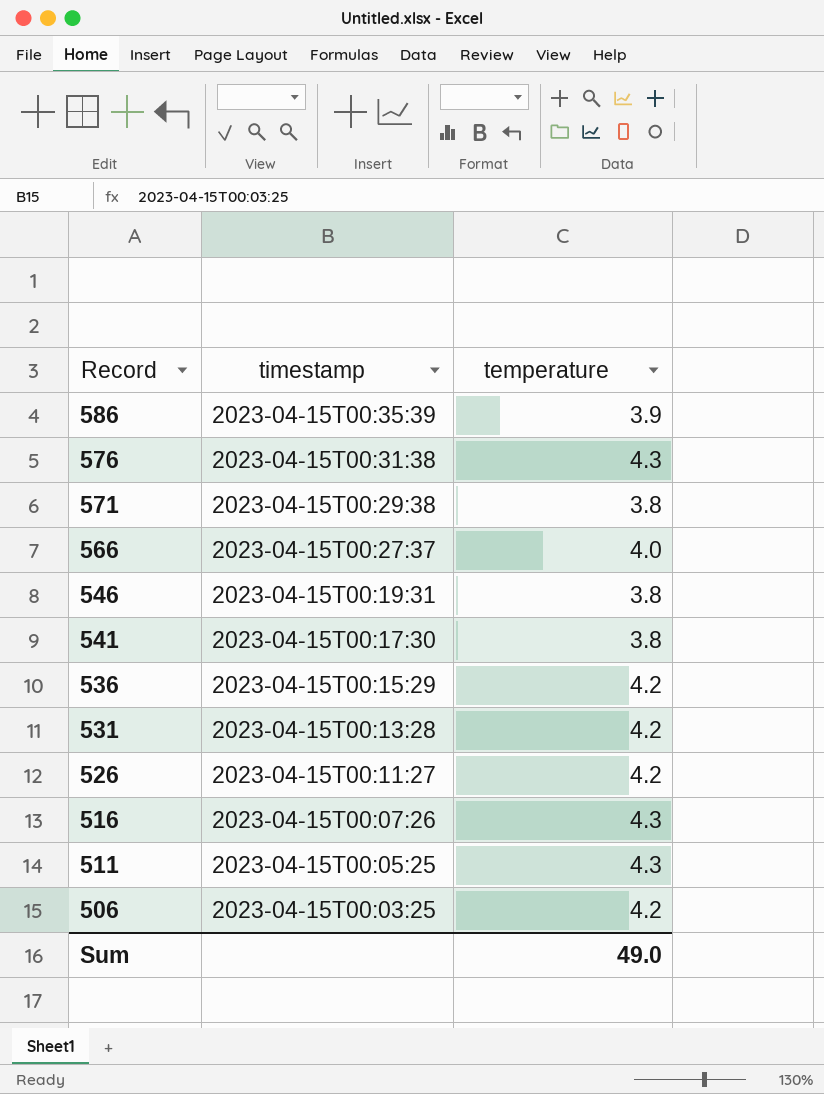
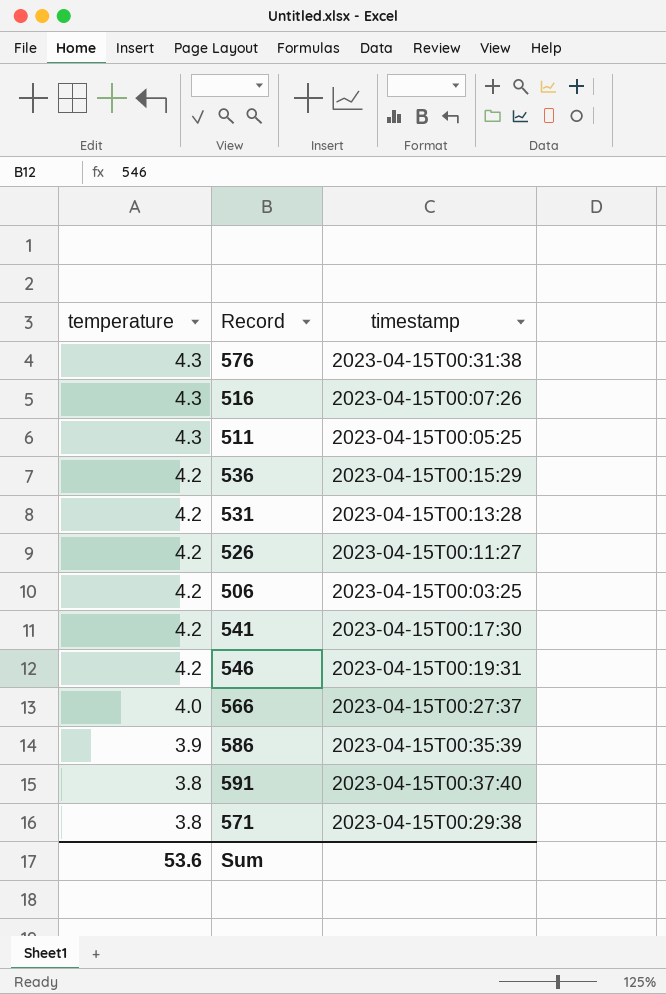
row order: Record descending -> temperature descending
column temperature | position: 3 -> 1
541 | temperature: 3.8 -> 4.2
546 | temperature: 3.8 -> 4.2
row 591: none -> 3.8 | 2023-04-15T00:37:40
Sum | temperature: 49.0 -> 53.6

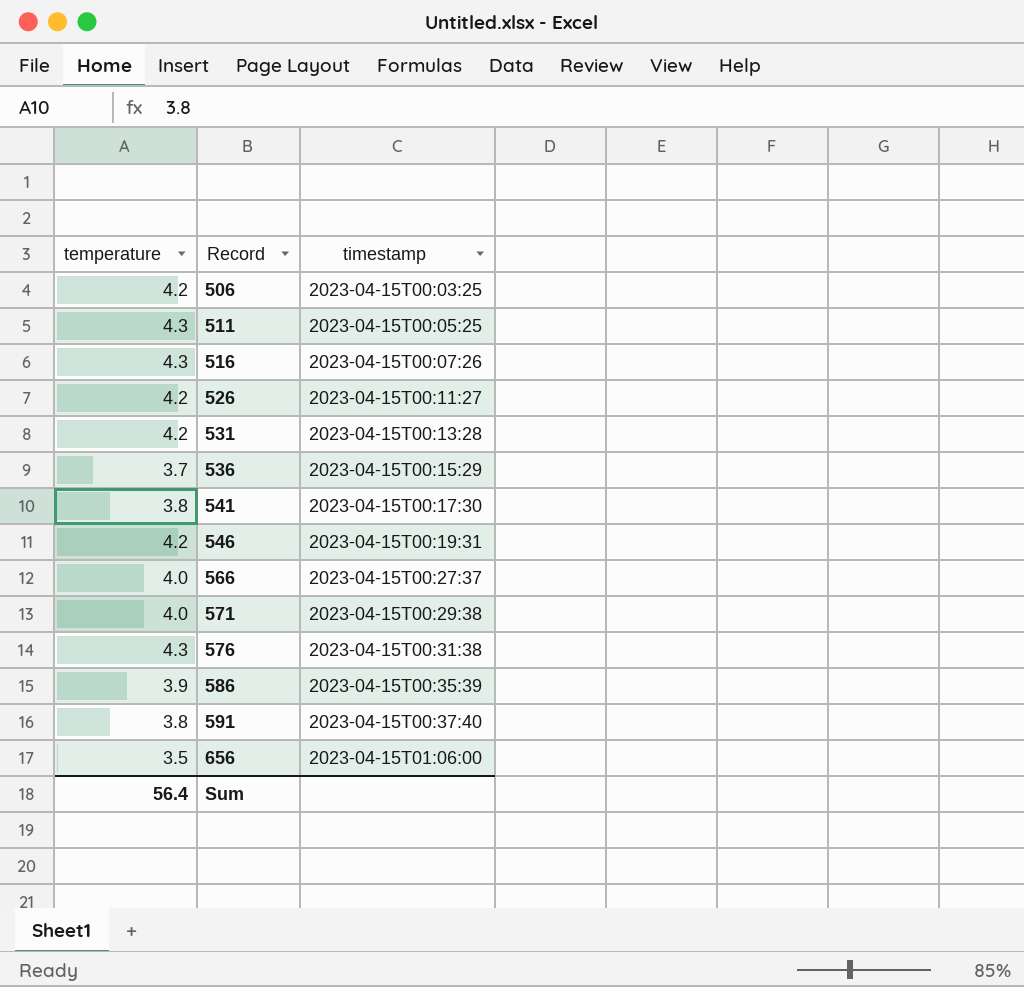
row order: temperature descending -> Record ascending
536 | temperature: 4.2 -> 3.7
541 | temperature: 4.2 -> 3.8
571 | temperature: 3.8 -> 4.0
row 656: none -> 3.5 | 2023-04-15T01:06:00
Sum | temperature: 53.6 -> 56.4

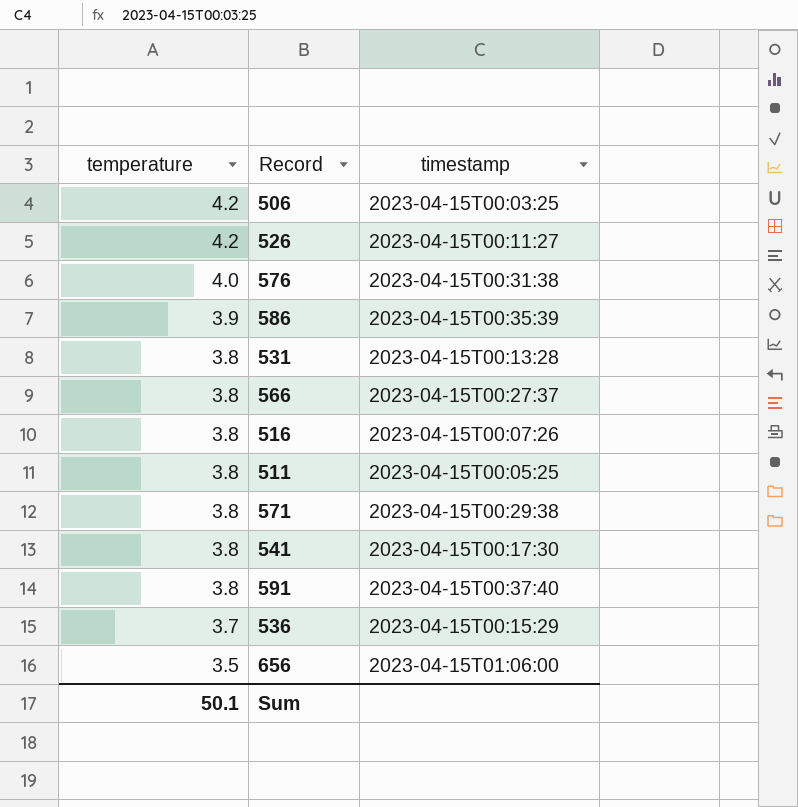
row order: Record ascending -> temperature descending
row 546: 4.2 | 2023-04-15T00:19:31 -> none
576 | temperature: 4.3 -> 4.0
531 | temperature: 4.2 -> 3.8
566 | temperature: 4.0 -> 3.8
516 | temperature: 4.3 -> 3.8
511 | temperature: 4.3 -> 3.8
571 | temperature: 4.0 -> 3.8
Sum | temperature: 56.4 -> 50.1

